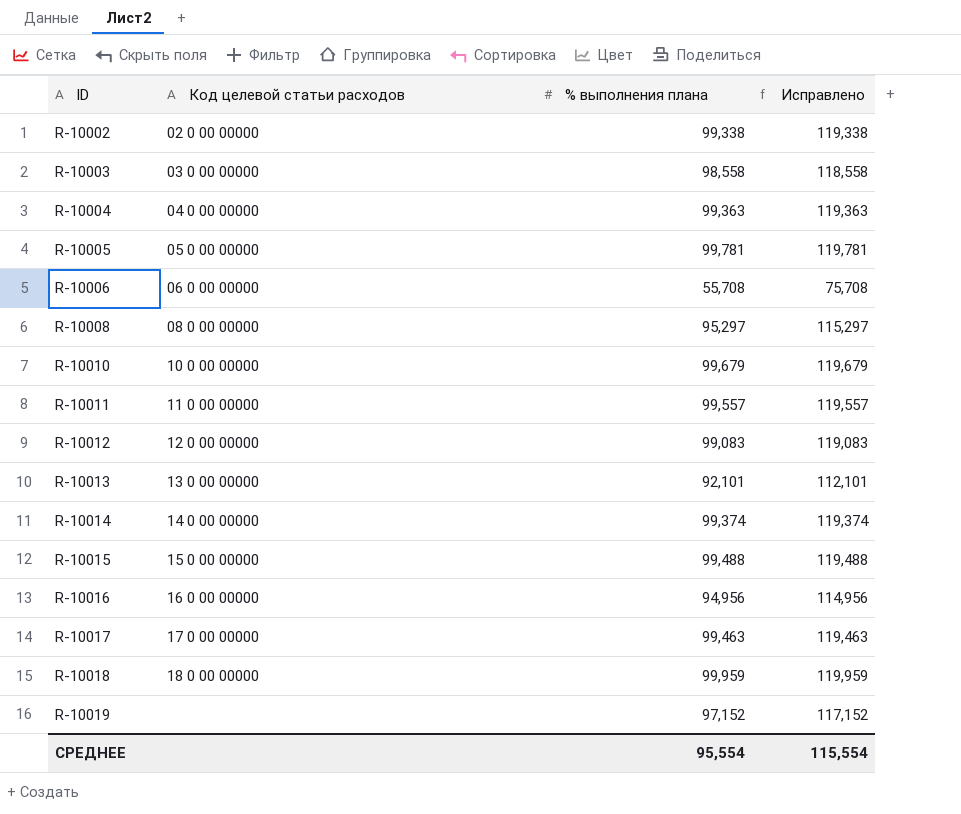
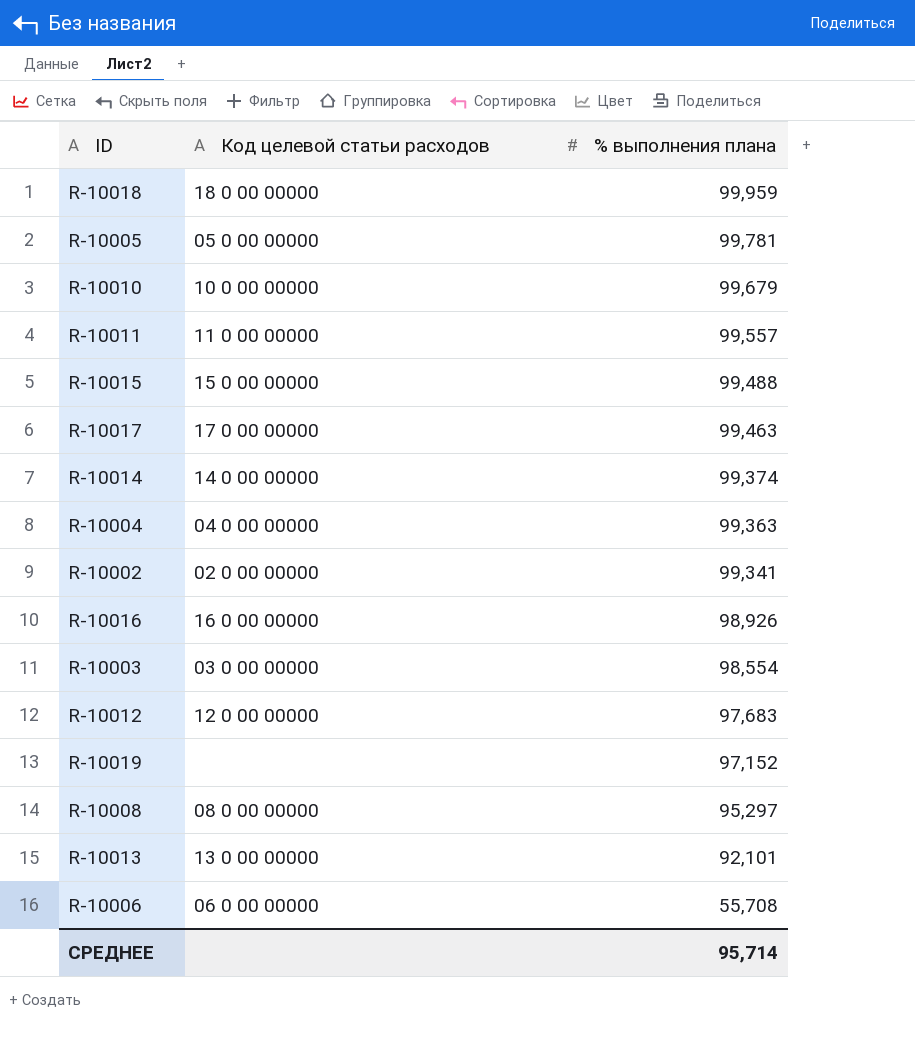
row order: ID ascending -> % выполнения плана descending
column Исправлено | formula: [% выполнения плана] + 20 -> none
R-10002 | % выполнения плана: 99,338 -> 99,341
R-10016 | % выполнения плана: 94,956 -> 98,926
R-10003 | % выполнения плана: 98,558 -> 98,554
R-10012 | % выполнения плана: 99,083 -> 97,683
СРЕДНЕЕ | % выполнения плана: 95,554 -> 95,714

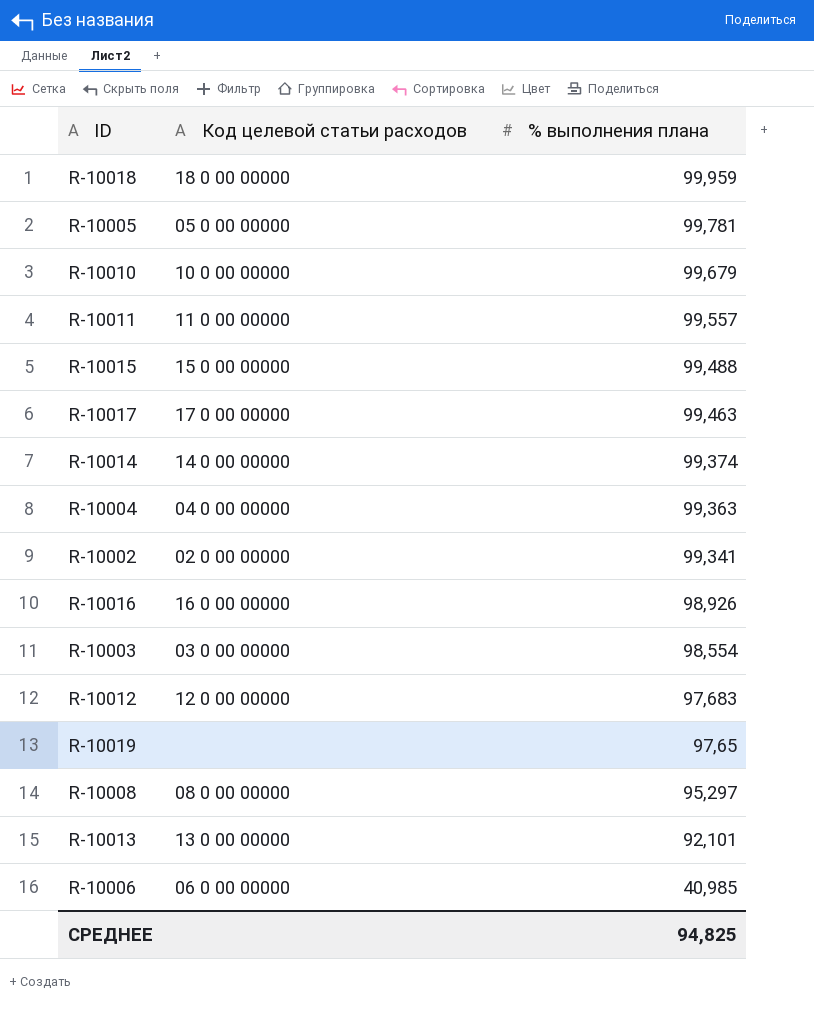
R-10019 | % выполнения плана: 97,152 -> 97,65
R-10006 | % выполнения плана: 55,708 -> 40,985
СРЕДНЕЕ | % выполнения плана: 95,714 -> 94,825

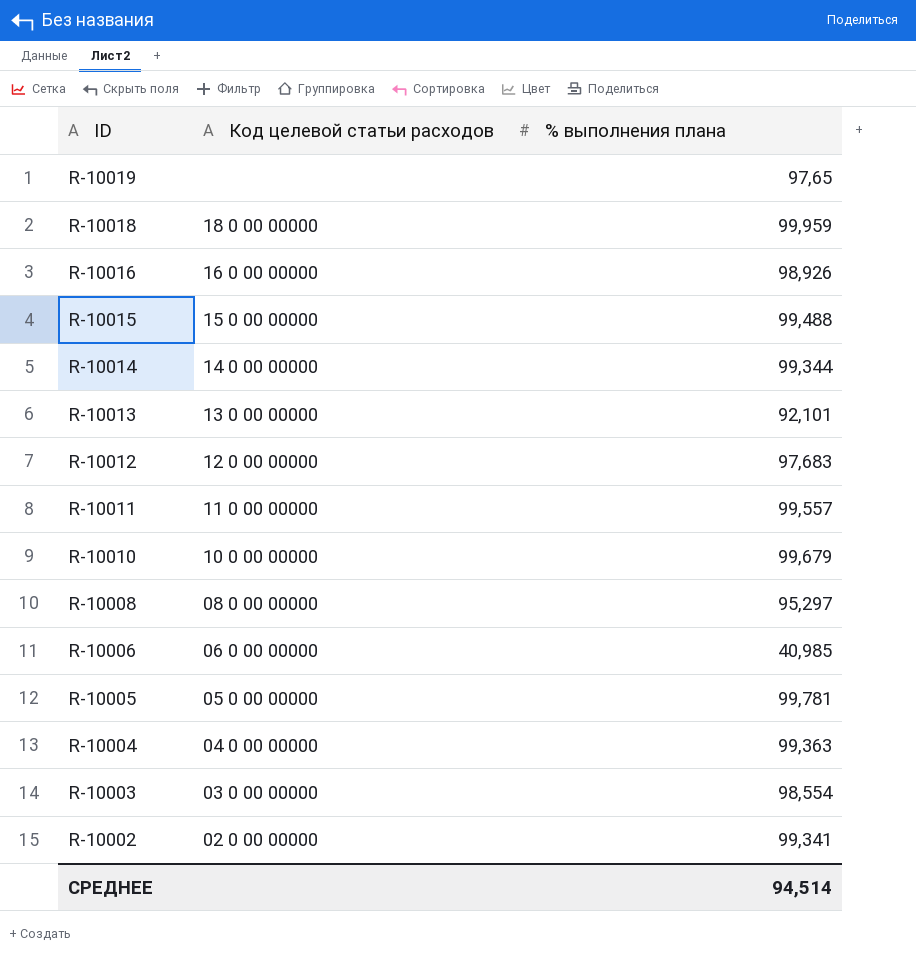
row order: % выполнения плана descending -> ID descending
row R-10017: 17 0 00 00000 | 99,463 -> none
R-10014 | % выполнения плана: 99,374 -> 99,344
СРЕДНЕЕ | % выполнения плана: 94,825 -> 94,514

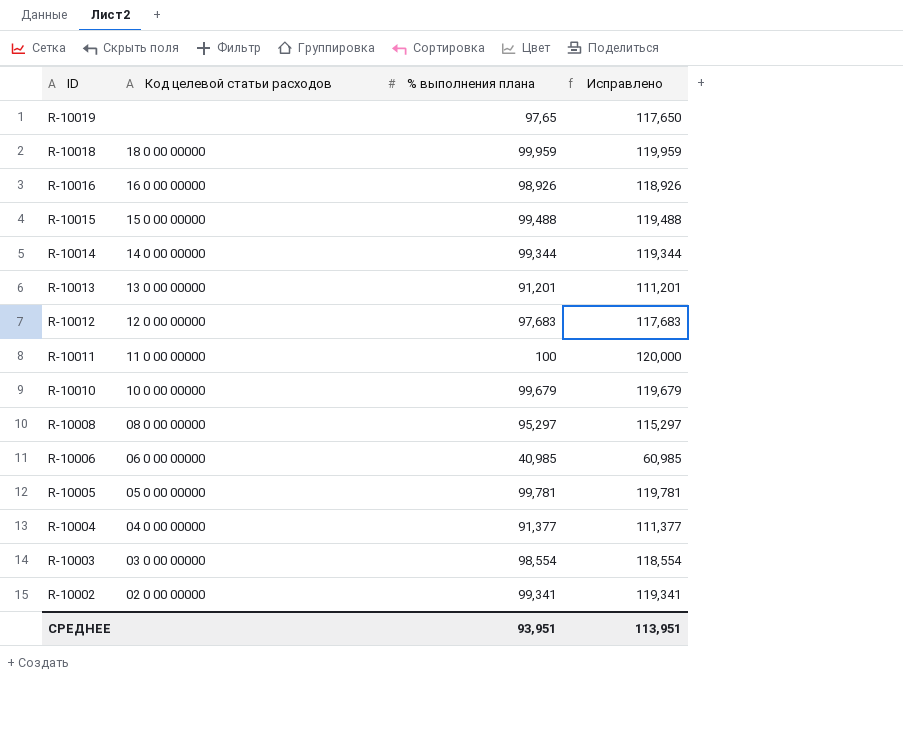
column Исправлено | formula: none -> [% выполнения плана] + 20
R-10013 | % выполнения плана: 92,101 -> 91,201
R-10011 | % выполнения плана: 99,557 -> 100
R-10004 | % выполнения плана: 99,363 -> 91,377
СРЕДНЕЕ | % выполнения плана: 94,514 -> 93,951

